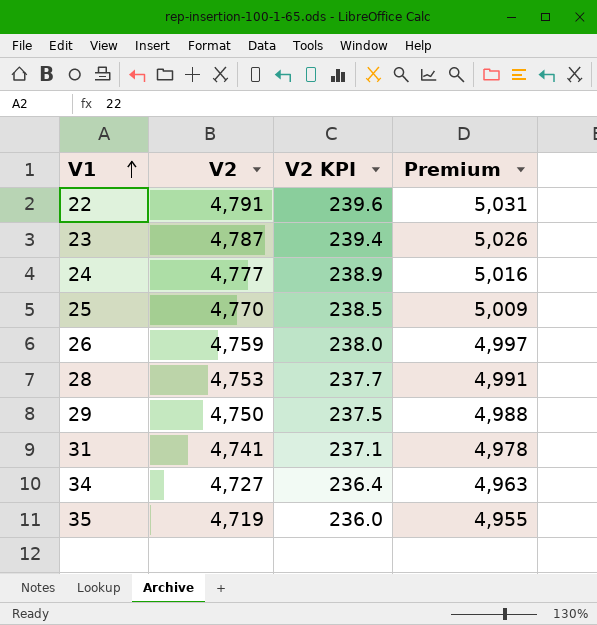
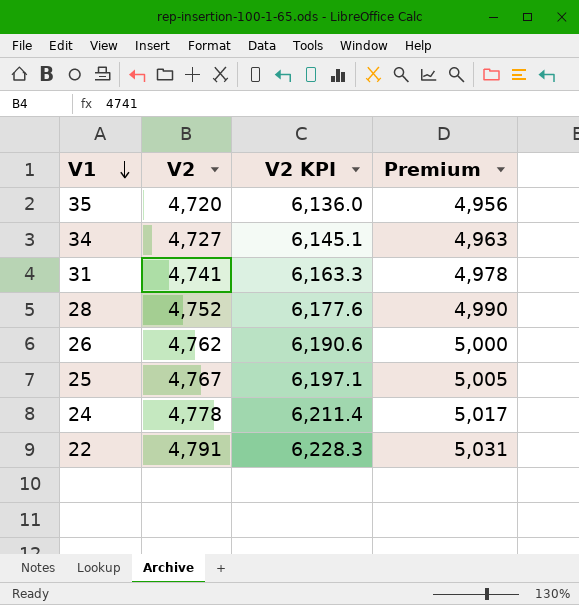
row order: V1 ascending -> V1 descending
column V2 KPI | formula: [V2] * 0.05 -> [V2] * 1.3
row 23: 4,787 | 239.4 | 5,026 -> none
row 29: 4,750 | 237.5 | 4,988 -> none
35 | V2: 4,719 -> 4,720
35 | Premium: 4,955 -> 4,956
28 | V2: 4,753 -> 4,752
28 | Premium: 4,991 -> 4,990
26 | V2: 4,759 -> 4,762
26 | Premium: 4,997 -> 5,000
25 | V2: 4,770 -> 4,767
25 | Premium: 5,009 -> 5,005
24 | V2: 4,777 -> 4,778
24 | Premium: 5,016 -> 5,017

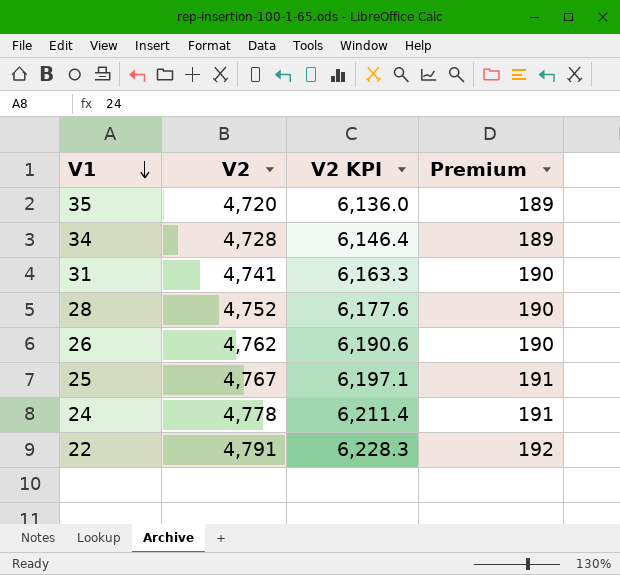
column Premium | formula: [V2] * 1.05 -> [V2] * 0.04
34 | V2: 4,727 -> 4,728
34 | V2 KPI: 6,145.1 -> 6,146.4

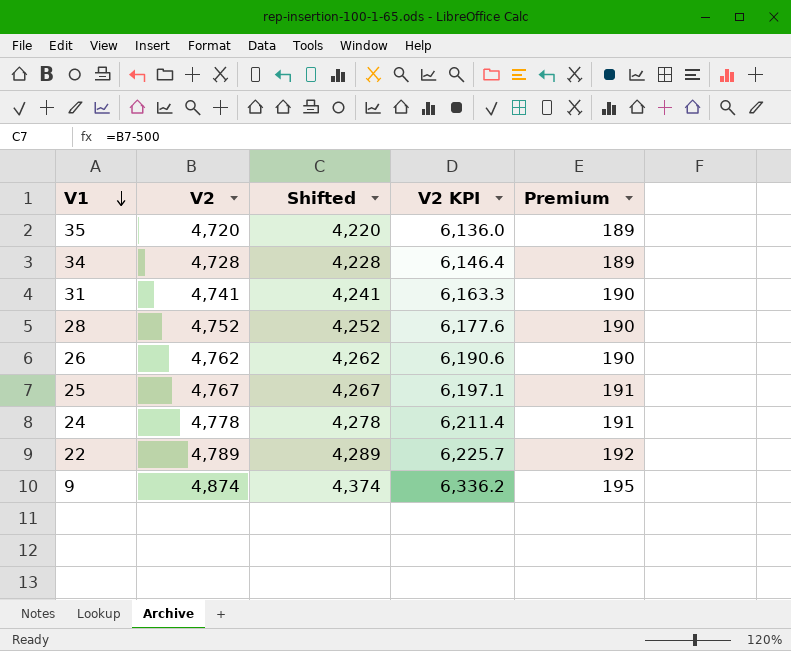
column Shifted | formula: none -> [V2] - 500
22 | V2: 4,791 -> 4,789
22 | V2 KPI: 6,228.3 -> 6,225.7
row 9: none -> 4,874 | 4,374 | 6,336.2 | 195

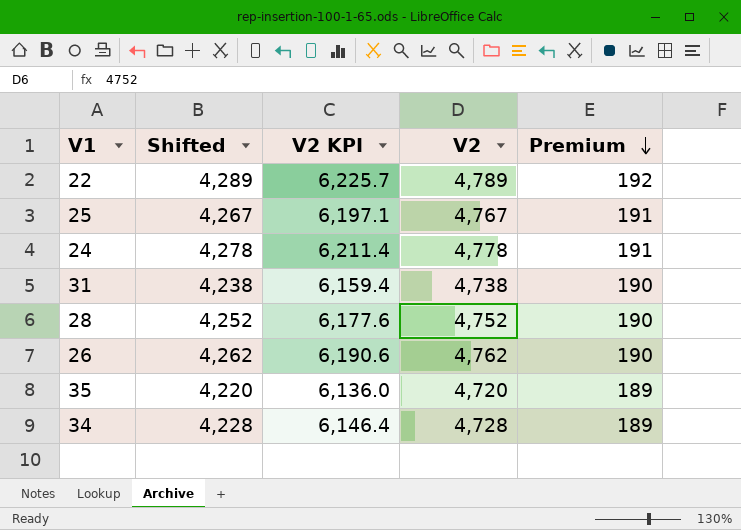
row order: V1 descending -> Premium descending
column V2 | position: 2 -> 4
row 9: 4,874 | 4,374 | 6,336.2 | 195 -> none
31 | Shifted: 4,241 -> 4,238
31 | V2 KPI: 6,163.3 -> 6,159.4
31 | V2: 4,741 -> 4,738

